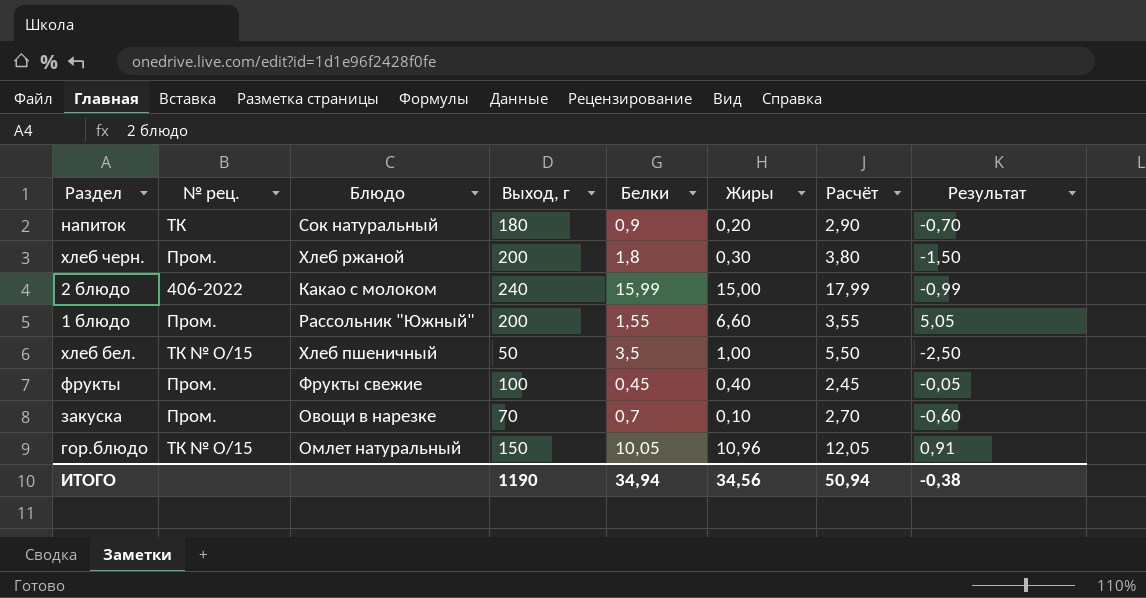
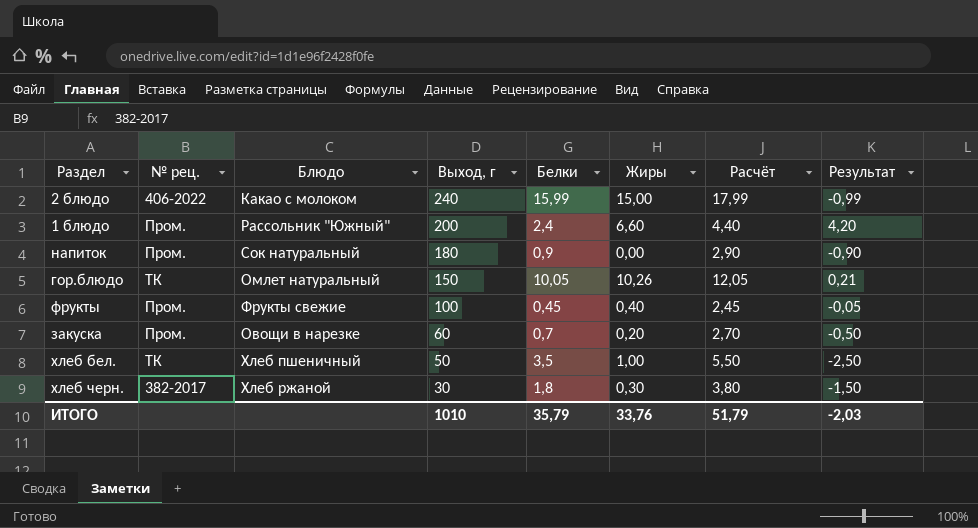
row order: none -> Выход, г descending
1 блюдо | Белки: 1,55 -> 2,4
1 блюдо | Расчёт: 3,55 -> 4,40
1 блюдо | Результат: 5,05 -> 4,20
напиток | № рец.: ТК -> Пром.
напиток | Жиры: 0,20 -> 0,00
напиток | Результат: -0,70 -> -0,90
гор.блюдо | № рец.: ТК № О/15 -> ТК
гор.блюдо | Жиры: 10,96 -> 10,26
гор.блюдо | Результат: 0,91 -> 0,21
закуска | Выход, г: 70 -> 60
закуска | Жиры: 0,10 -> 0,20
закуска | Результат: -0,60 -> -0,50
хлеб бел. | № рец.: ТК № О/15 -> ТК
хлеб черн. | № рец.: Пром. -> 382-2017
хлеб черн. | Выход, г: 200 -> 30
ИТОГО | Выход, г: 1190 -> 1010
ИТОГО | Белки: 34,94 -> 35,79
ИТОГО | Жиры: 34,56 -> 33,76
ИТОГО | Расчёт: 50,94 -> 51,79
ИТОГО | Результат: -0,38 -> -2,03

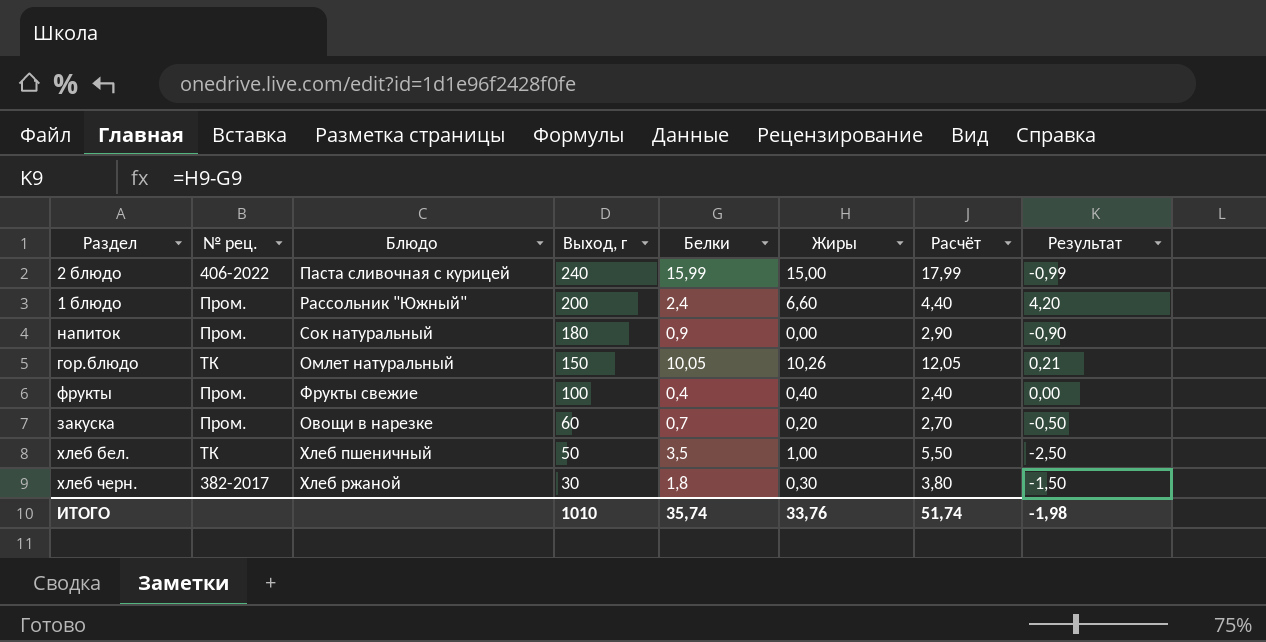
2 блюдо | Блюдо: Какао с молоком -> Паста сливочная с курицей
фрукты | Белки: 0,45 -> 0,4
фрукты | Расчёт: 2,45 -> 2,40
фрукты | Результат: -0,05 -> 0,00
ИТОГО | Белки: 35,79 -> 35,74
ИТОГО | Расчёт: 51,79 -> 51,74
ИТОГО | Результат: -2,03 -> -1,98

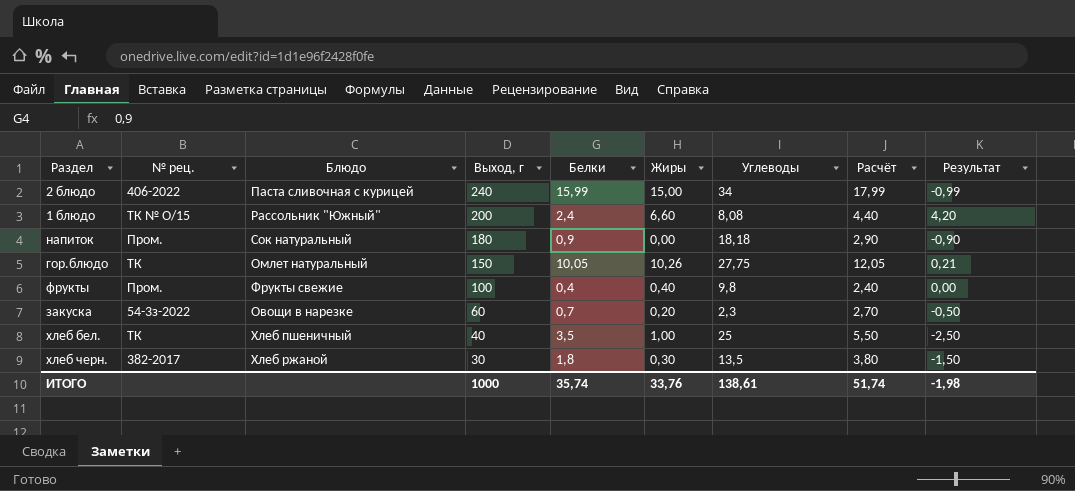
column Углеводы | position: none -> 7
1 блюдо | № рец.: Пром. -> ТК № О/15
закуска | № рец.: Пром. -> 54-3з-2022
хлеб бел. | Выход, г: 50 -> 40
ИТОГО | Выход, г: 1010 -> 1000

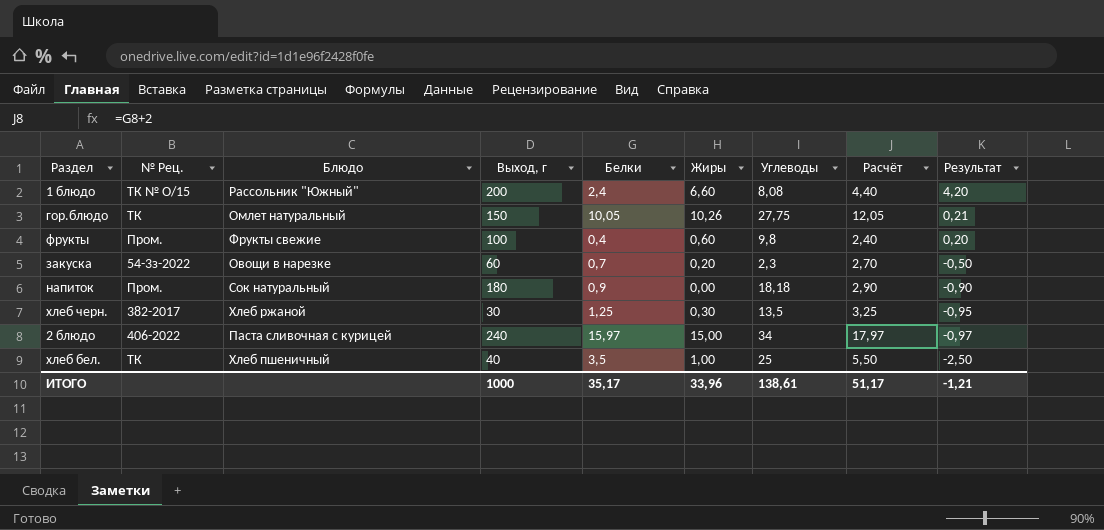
row order: Выход, г descending -> Результат descending
column name: № рец. -> № Рец.
фрукты | Жиры: 0,40 -> 0,60
фрукты | Результат: 0,00 -> 0,20
хлеб черн. | Белки: 1,8 -> 1,25
хлеб черн. | Расчёт: 3,80 -> 3,25
хлеб черн. | Результат: -1,50 -> -0,95
2 блюдо | Белки: 15,99 -> 15,97
2 блюдо | Расчёт: 17,99 -> 17,97
2 блюдо | Результат: -0,99 -> -0,97
ИТОГО | Белки: 35,74 -> 35,17
ИТОГО | Жиры: 33,76 -> 33,96
ИТОГО | Расчёт: 51,74 -> 51,17
ИТОГО | Результат: -1,98 -> -1,21

